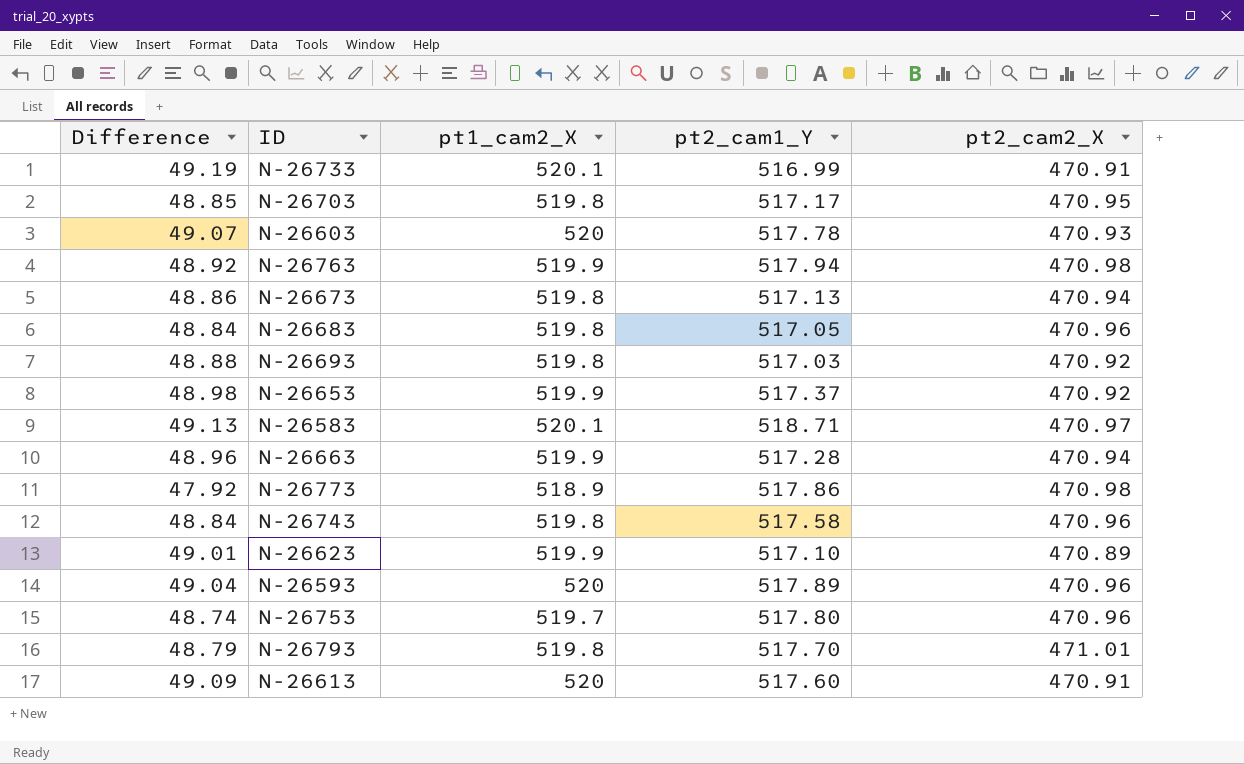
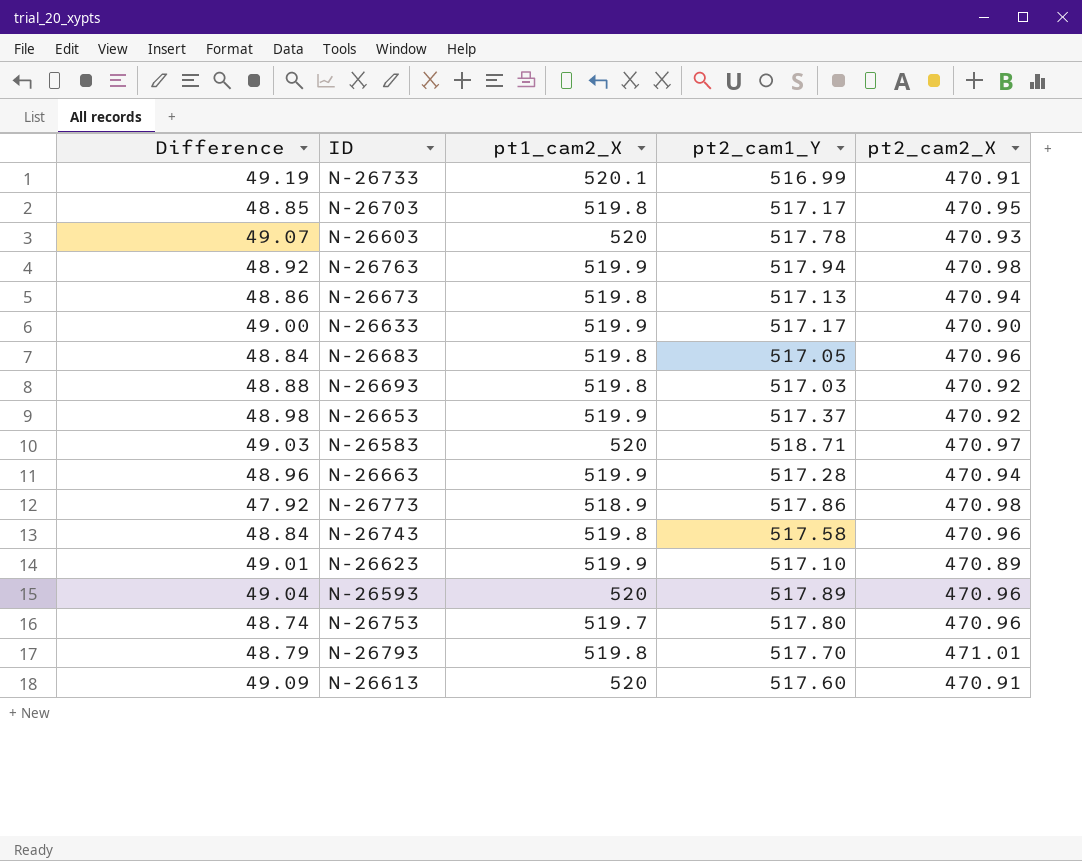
row N-26633: none -> 49.00 | 519.9 | 517.17 | 470.90
N-26583 | Difference: 49.13 -> 49.03
N-26583 | pt1_cam2_X: 520.1 -> 520

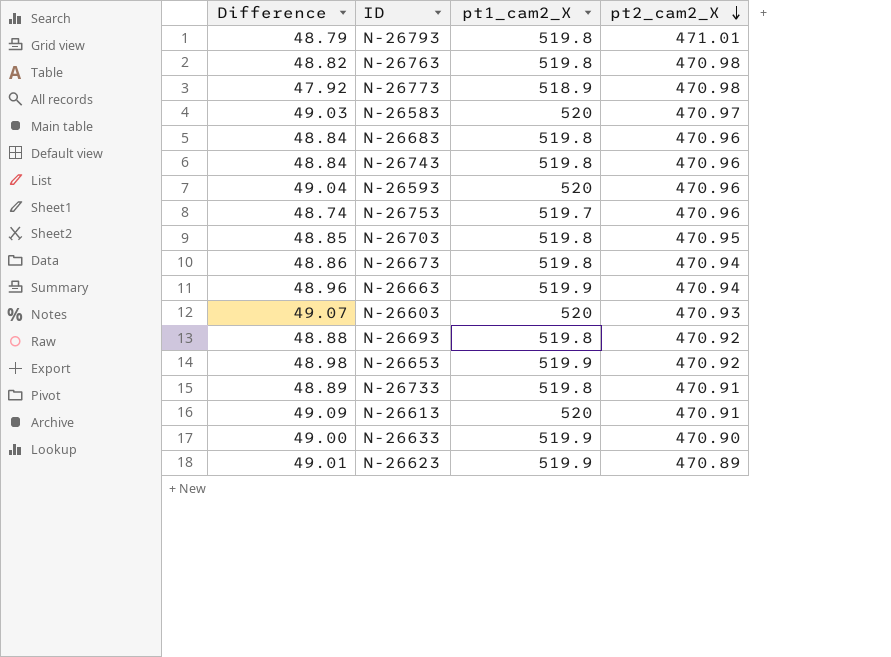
row order: none -> pt2_cam2_X descending
column pt2_cam1_Y | position: 4 -> none
N-26763 | Difference: 48.92 -> 48.82
N-26763 | pt1_cam2_X: 519.9 -> 519.8
N-26733 | Difference: 49.19 -> 48.89
N-26733 | pt1_cam2_X: 520.1 -> 519.8

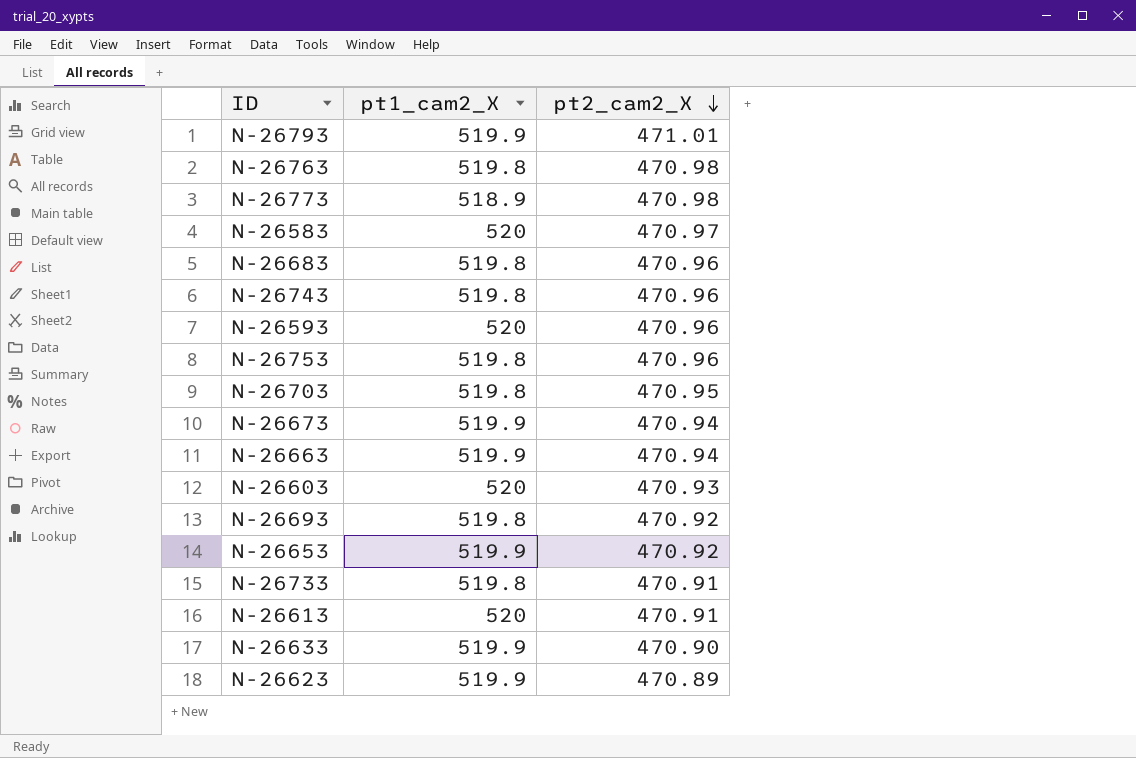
column Difference | formula: [pt1_cam2_X] - [pt2_cam2_X] -> none
N-26793 | pt1_cam2_X: 519.8 -> 519.9
N-26753 | pt1_cam2_X: 519.7 -> 519.8
N-26673 | pt1_cam2_X: 519.8 -> 519.9

